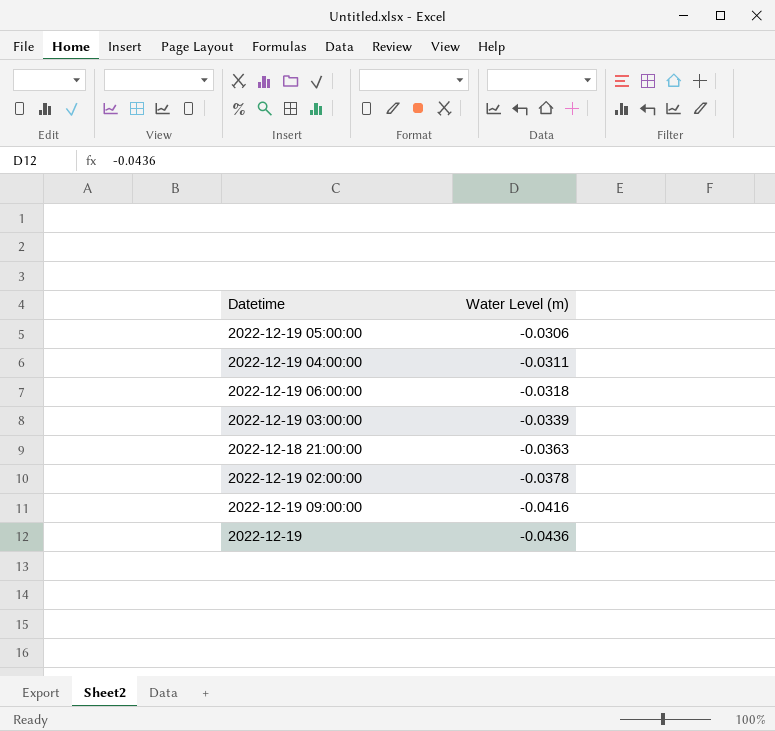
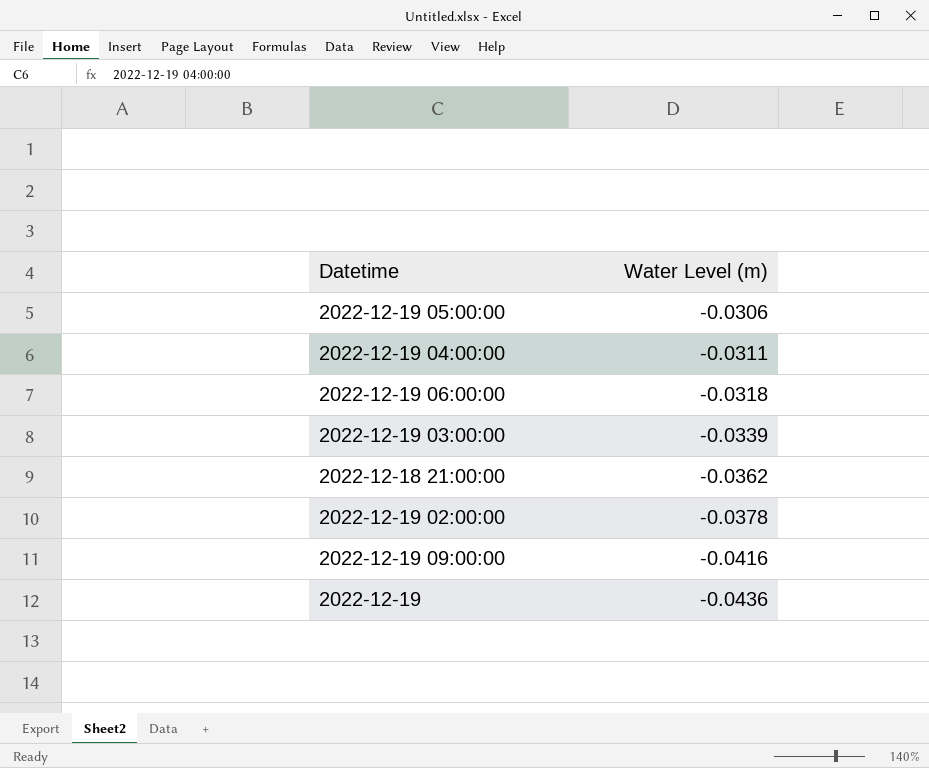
2022-12-18 21:00:00 | Water Level (m): -0.0363 -> -0.0362

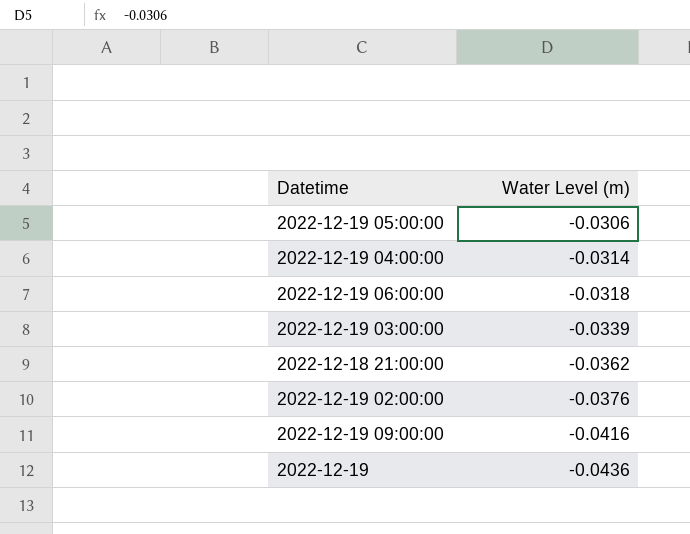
2022-12-19 04:00:00 | Water Level (m): -0.0311 -> -0.0314
2022-12-19 02:00:00 | Water Level (m): -0.0378 -> -0.0376

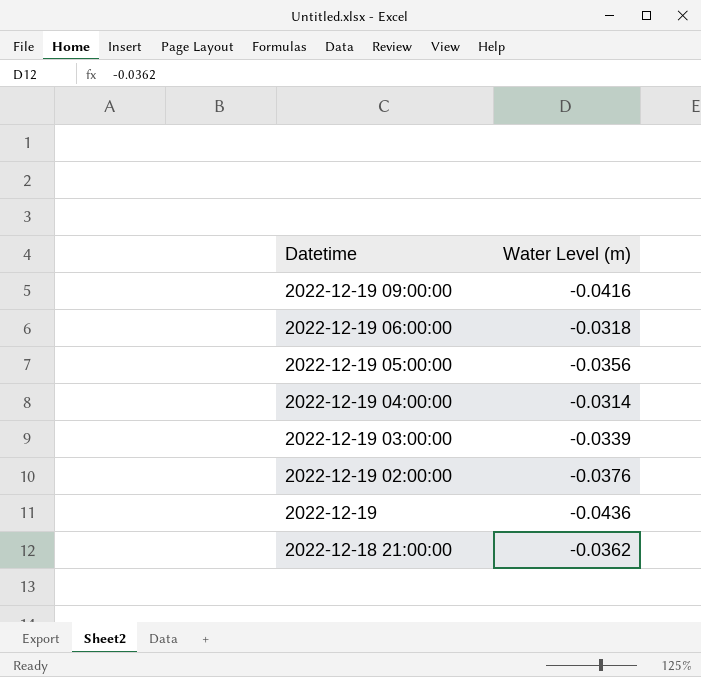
row order: Water Level (m) descending -> Datetime descending
2022-12-19 05:00:00 | Water Level (m): -0.0306 -> -0.0356

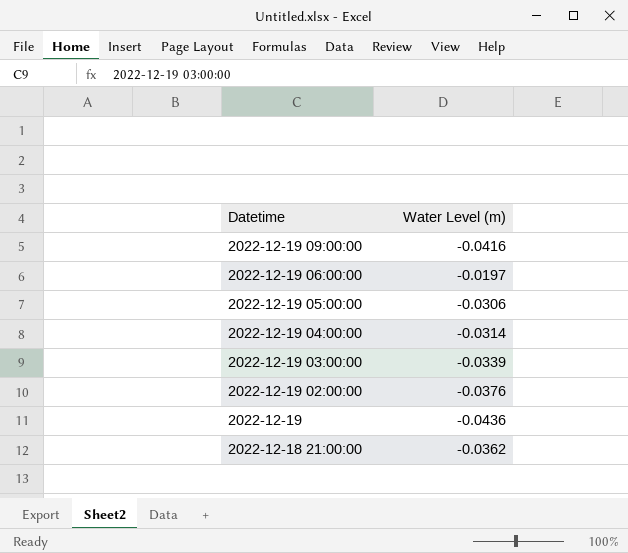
2022-12-19 06:00:00 | Water Level (m): -0.0318 -> -0.0197
2022-12-19 05:00:00 | Water Level (m): -0.0356 -> -0.0306

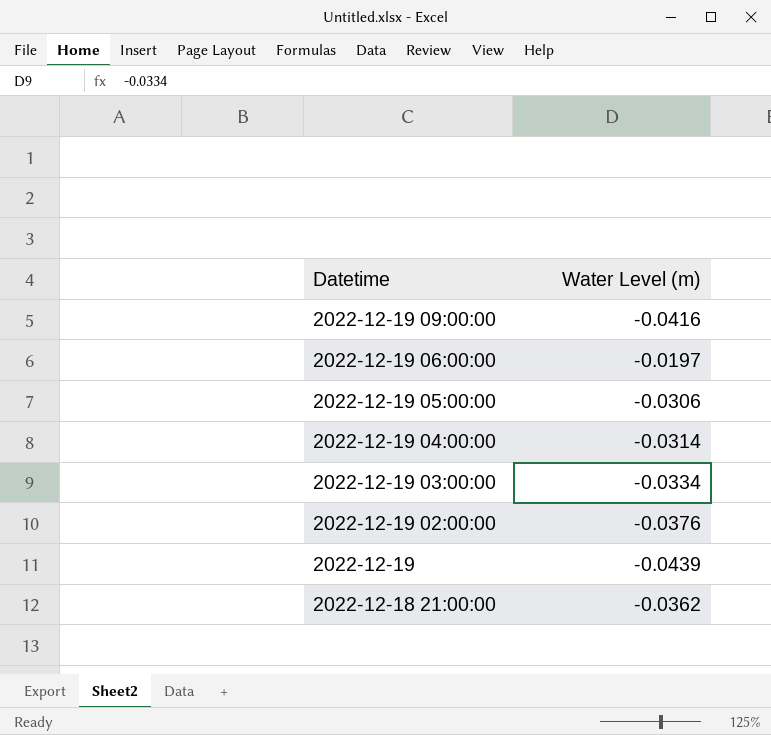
2022-12-19 03:00:00 | Water Level (m): -0.0339 -> -0.0334
2022-12-19 | Water Level (m): -0.0436 -> -0.0439

